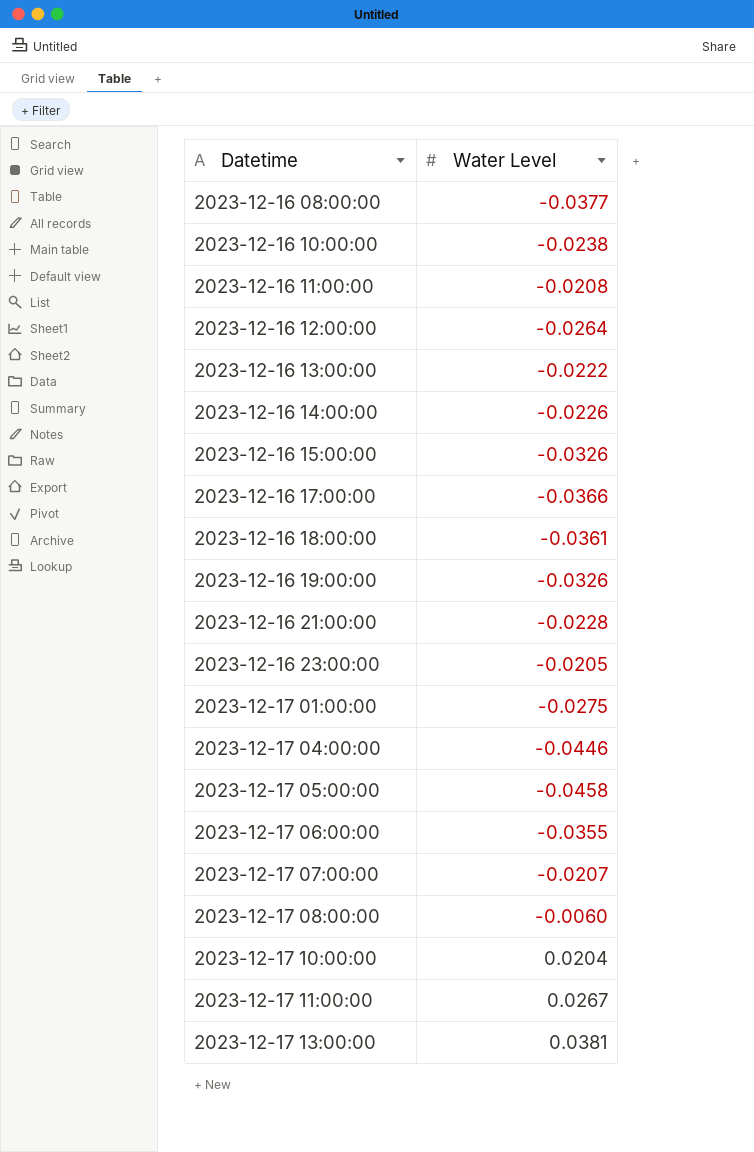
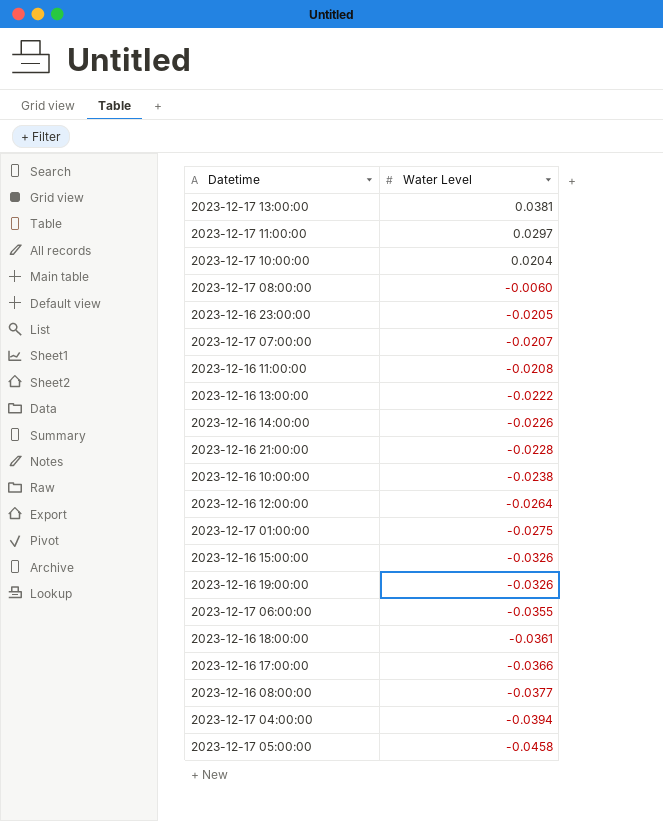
row order: Datetime ascending -> Water Level descending
2023-12-17 11:00:00 | Water Level: 0.0267 -> 0.0297
2023-12-17 04:00:00 | Water Level: -0.0446 -> -0.0394

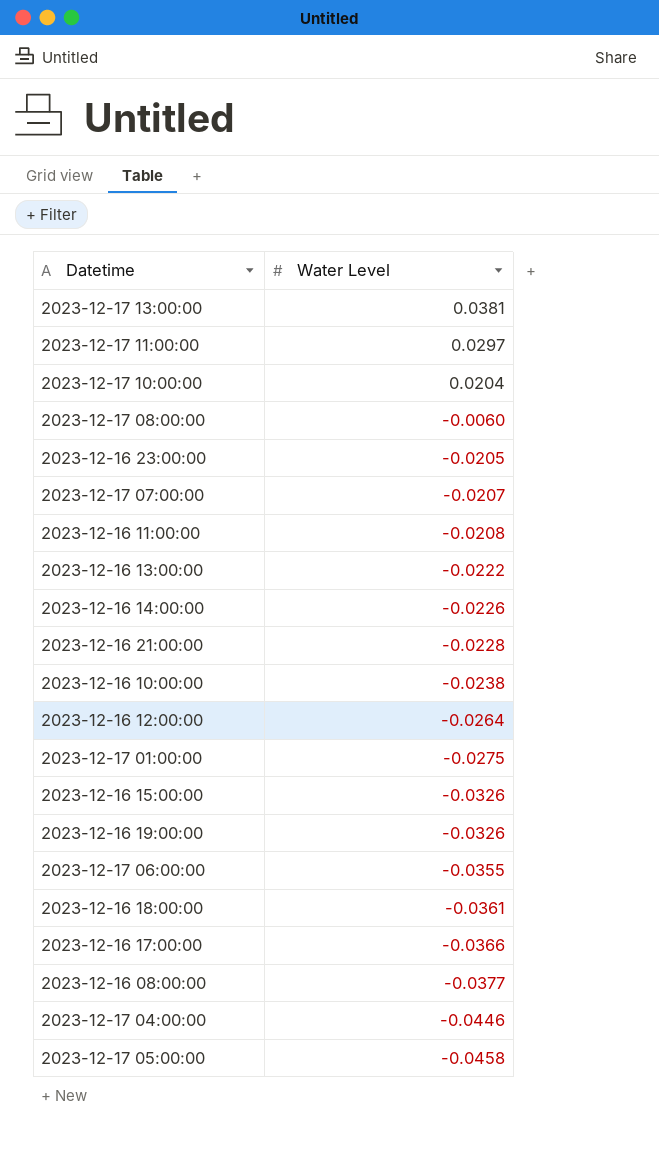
2023-12-17 04:00:00 | Water Level: -0.0394 -> -0.0446

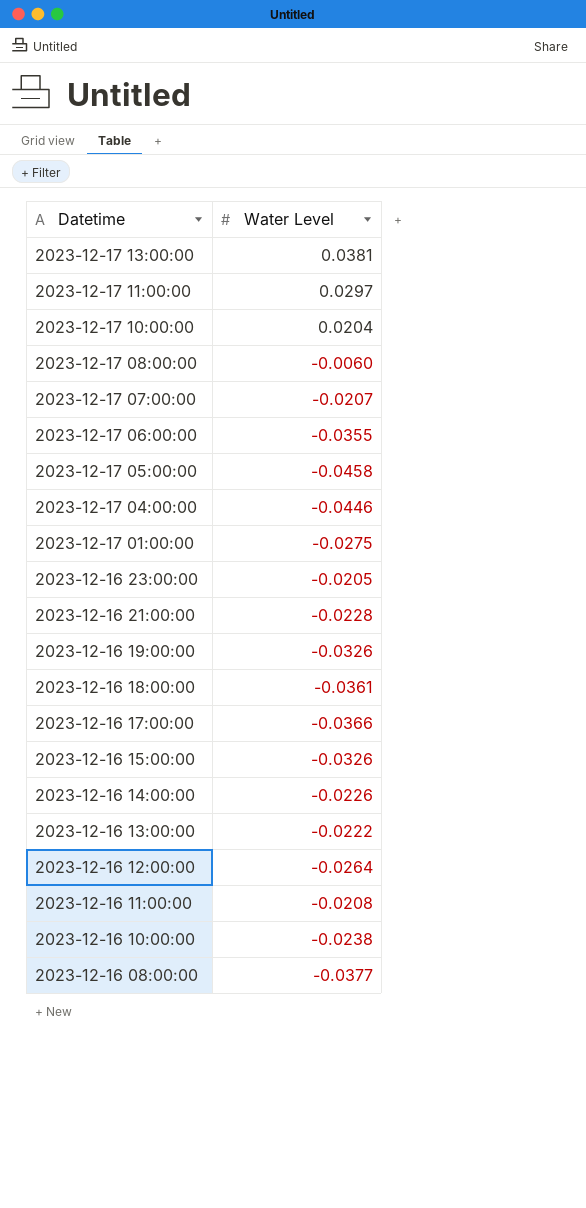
row order: Water Level descending -> Datetime descending

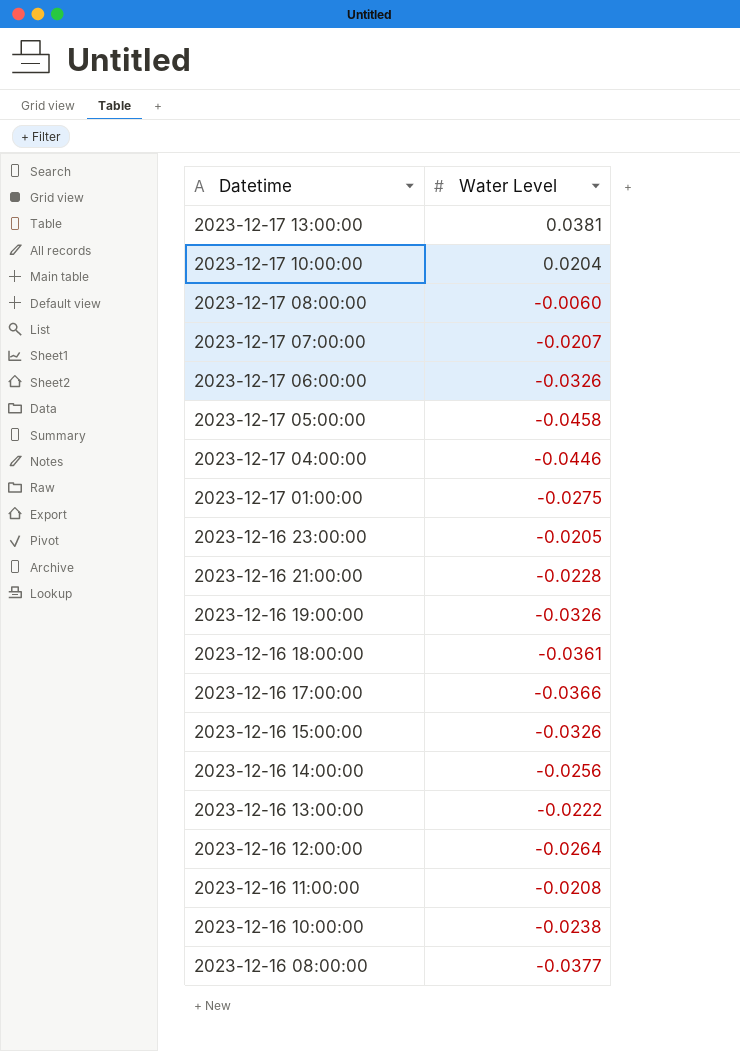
row 2023-12-17 11:00:00: 0.0297 -> none
2023-12-17 06:00:00 | Water Level: -0.0355 -> -0.0326
2023-12-16 14:00:00 | Water Level: -0.0226 -> -0.0256

